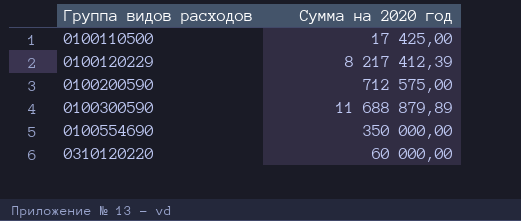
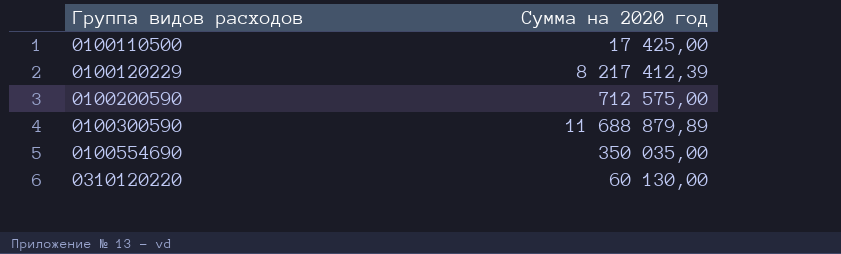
0100554690 | Сумма на 2020 год: 350 000,00 -> 350 035,00
0310120220 | Сумма на 2020 год: 60 000,00 -> 60 130,00

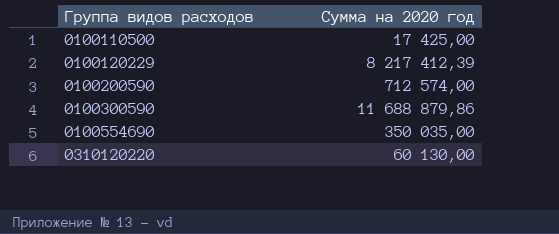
0100200590 | Сумма на 2020 год: 712 575,00 -> 712 574,00
0100300590 | Сумма на 2020 год: 11 688 879,89 -> 11 688 879,86

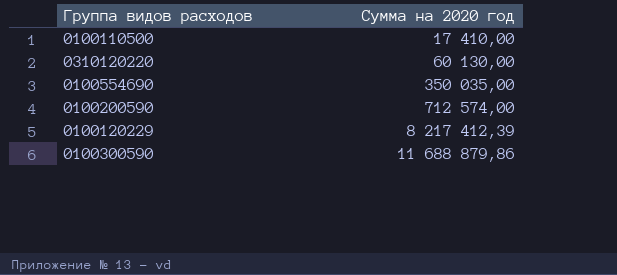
row order: Группа видов расходов ascending -> Сумма на 2020 год ascending
0100110500 | Сумма на 2020 год: 17 425,00 -> 17 410,00

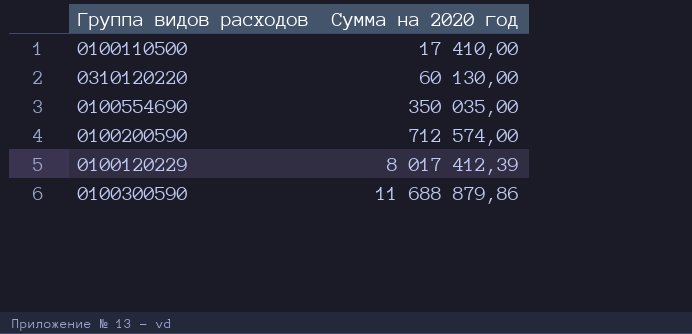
0100120229 | Сумма на 2020 год: 8 217 412,39 -> 8 017 412,39

